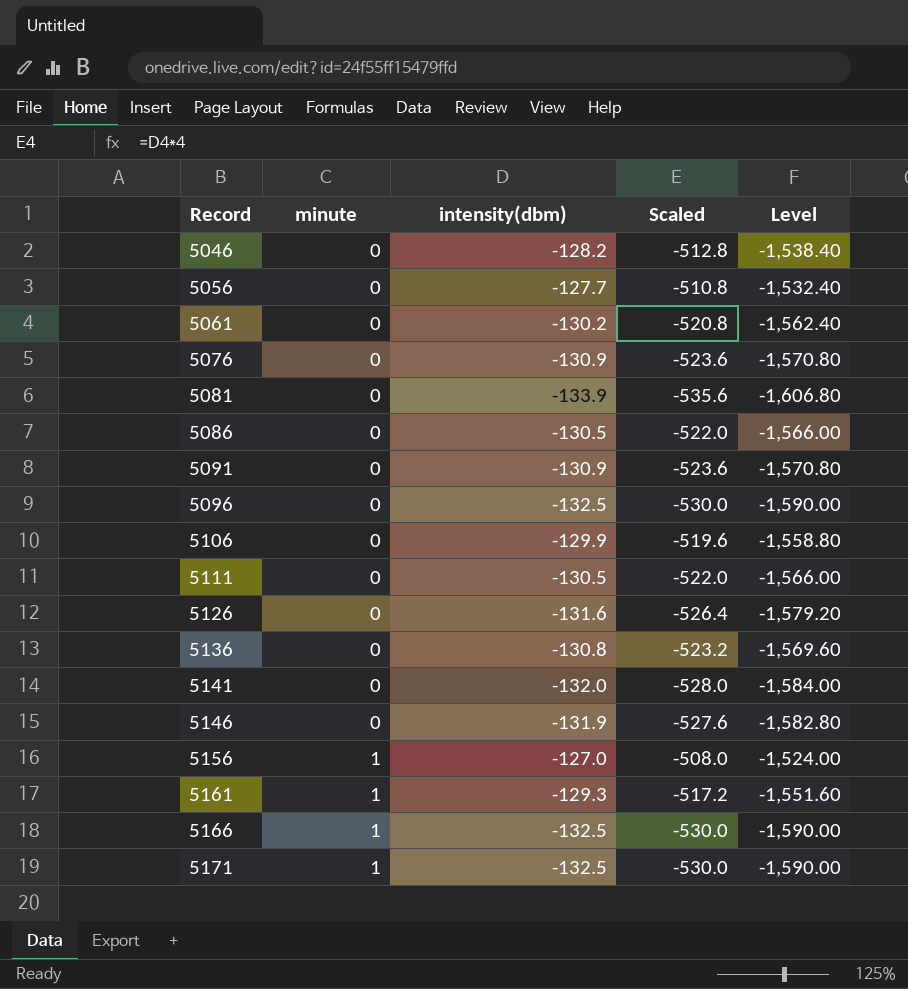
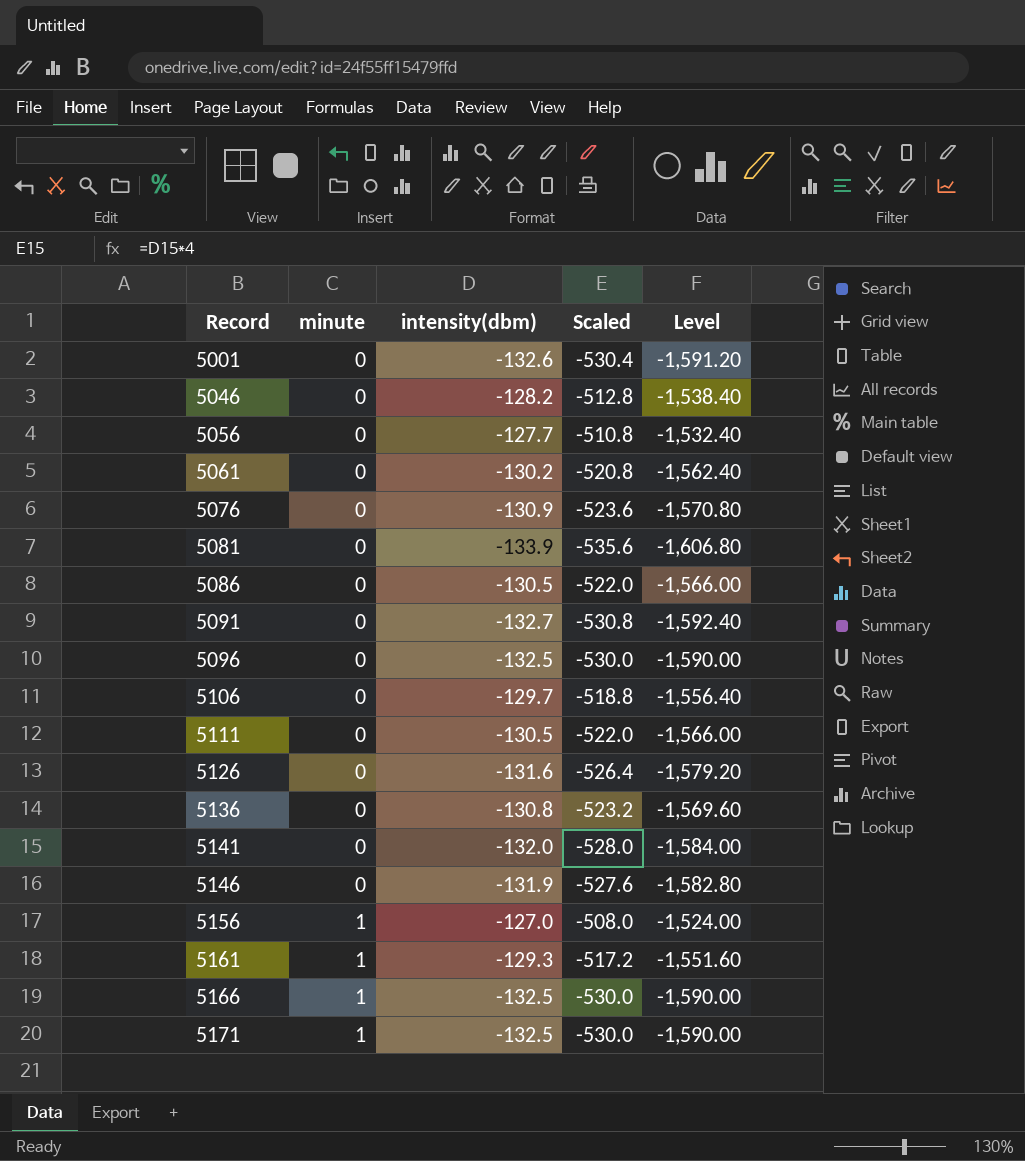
row 5001: none -> 0 | -132.6 | -530.4 | -1,591.20
5091 | intensity(dbm): -130.9 -> -132.7
5091 | Scaled: -523.6 -> -530.8
5091 | Level: -1,570.80 -> -1,592.40
5106 | intensity(dbm): -129.9 -> -129.7
5106 | Scaled: -519.6 -> -518.8
5106 | Level: -1,558.80 -> -1,556.40

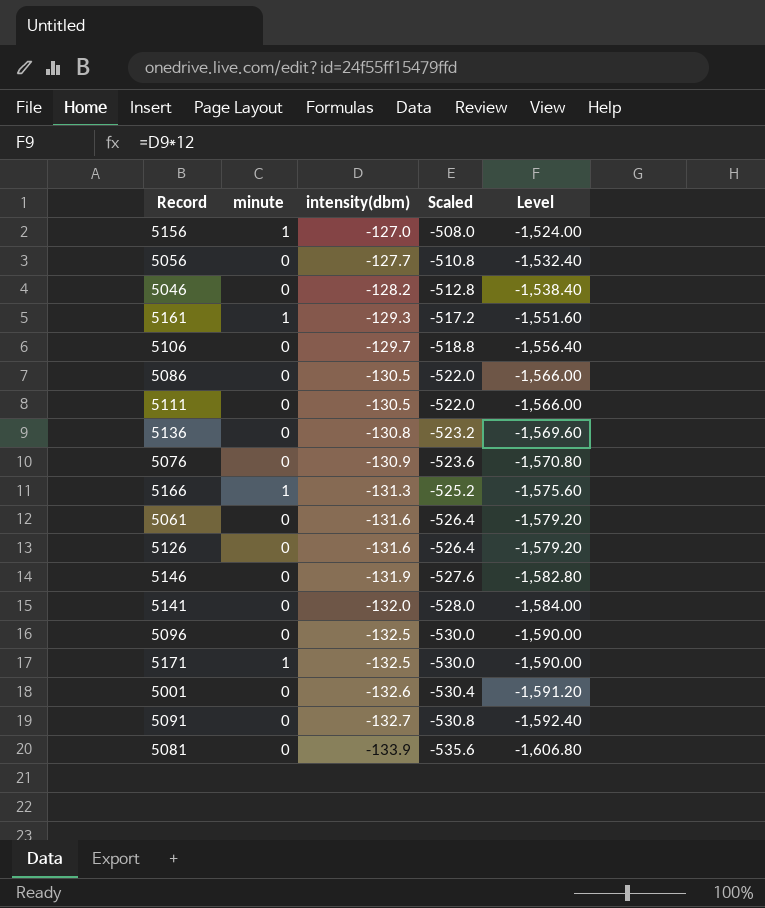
row order: Record ascending -> intensity(dbm) descending
5166 | intensity(dbm): -132.5 -> -131.3
5166 | Scaled: -530.0 -> -525.2
5166 | Level: -1,590.00 -> -1,575.60
5061 | intensity(dbm): -130.2 -> -131.6
5061 | Scaled: -520.8 -> -526.4
5061 | Level: -1,562.40 -> -1,579.20

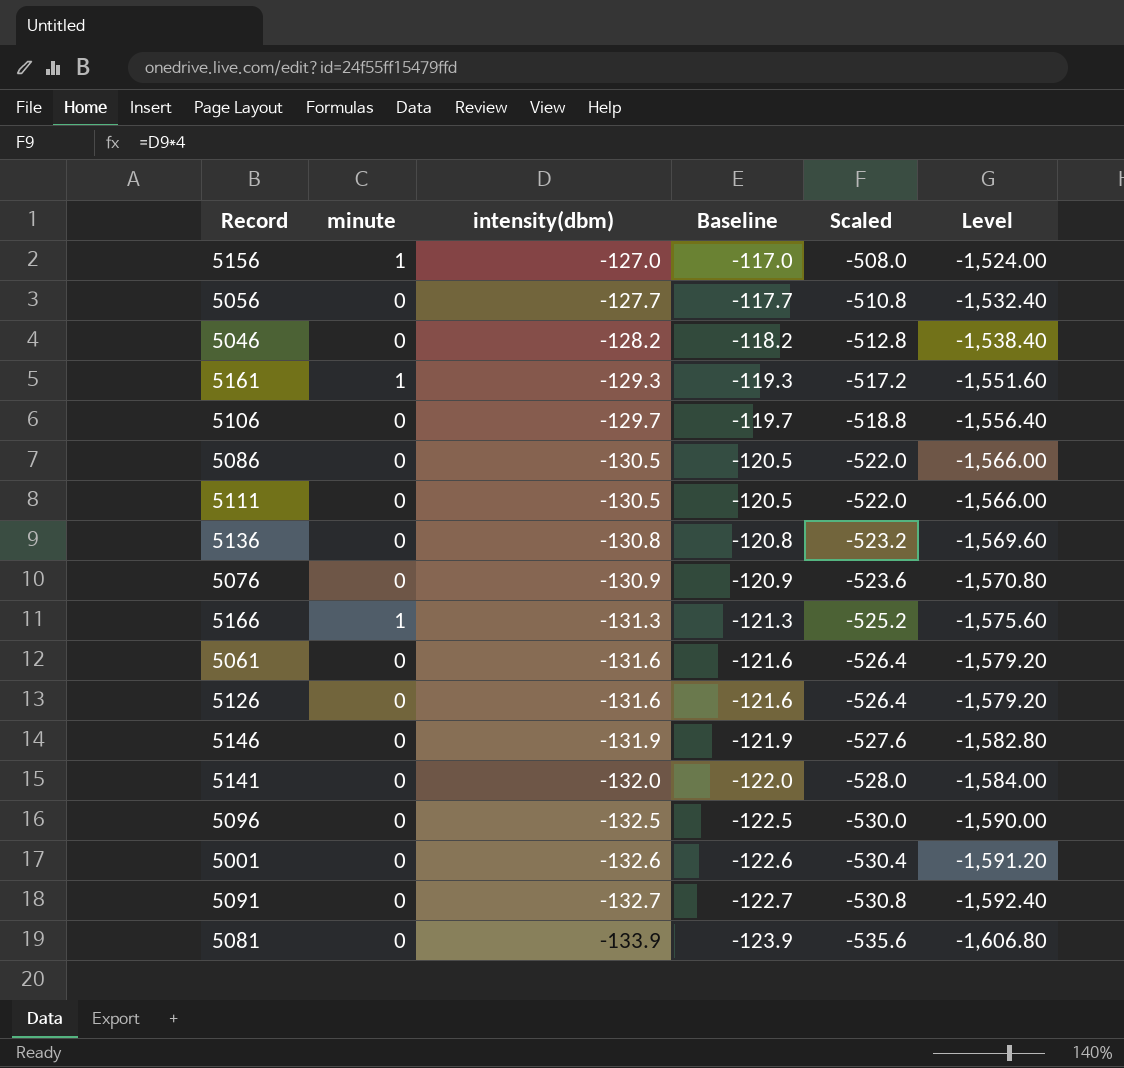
column Baseline | formula: none -> [intensity(dbm)] + 10
row 5171: 1 | -132.5 | -530.0 | -1,590.00 -> none

